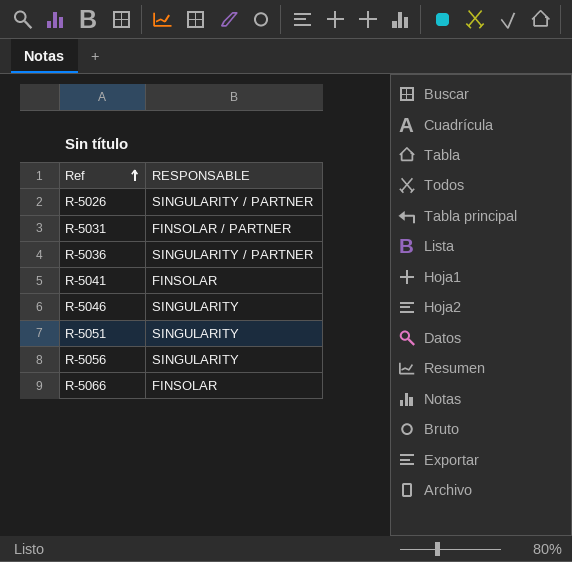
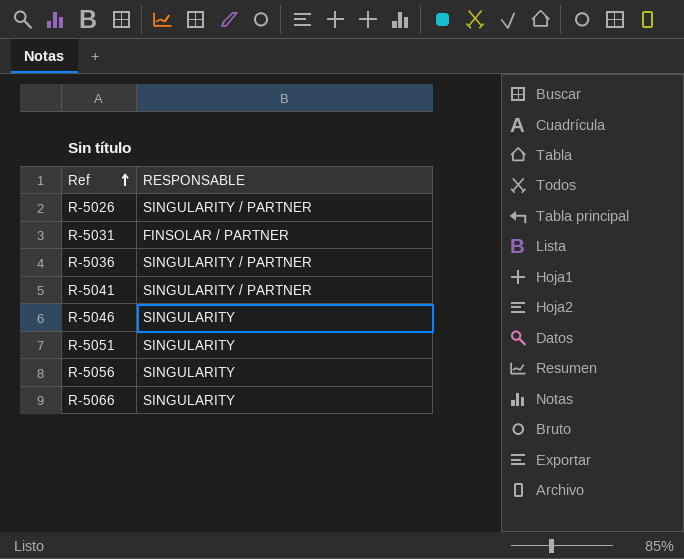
R-5041 | RESPONSABLE: FINSOLAR -> SINGULARITY / PARTNER
R-5066 | RESPONSABLE: FINSOLAR -> SINGULARITY

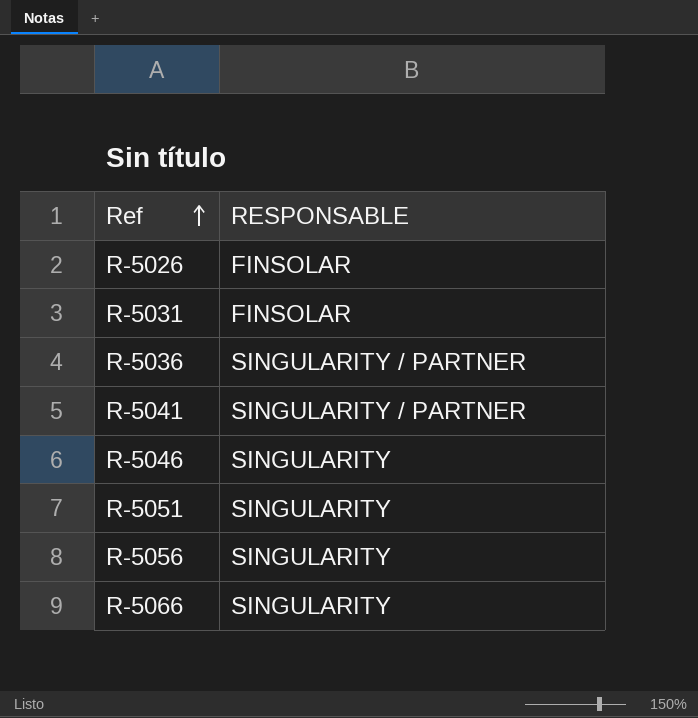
R-5026 | RESPONSABLE: SINGULARITY / PARTNER -> FINSOLAR
R-5031 | RESPONSABLE: FINSOLAR / PARTNER -> FINSOLAR

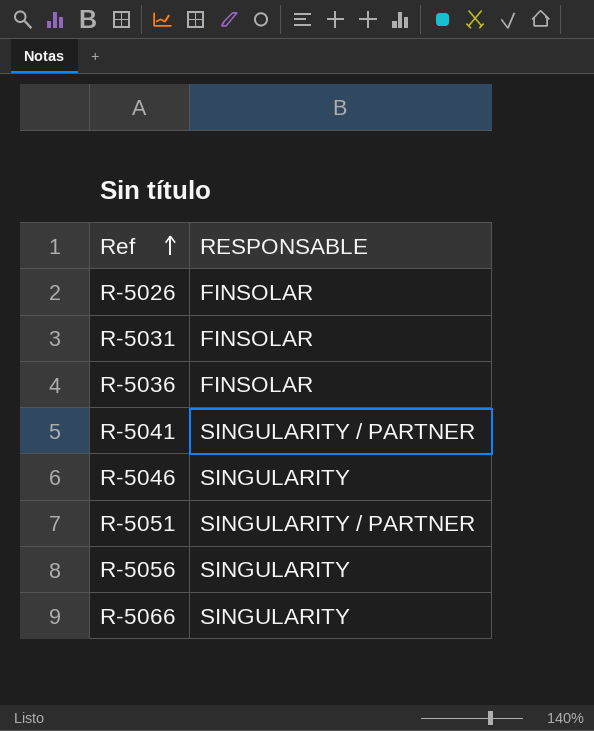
R-5036 | RESPONSABLE: SINGULARITY / PARTNER -> FINSOLAR
R-5051 | RESPONSABLE: SINGULARITY -> SINGULARITY / PARTNER

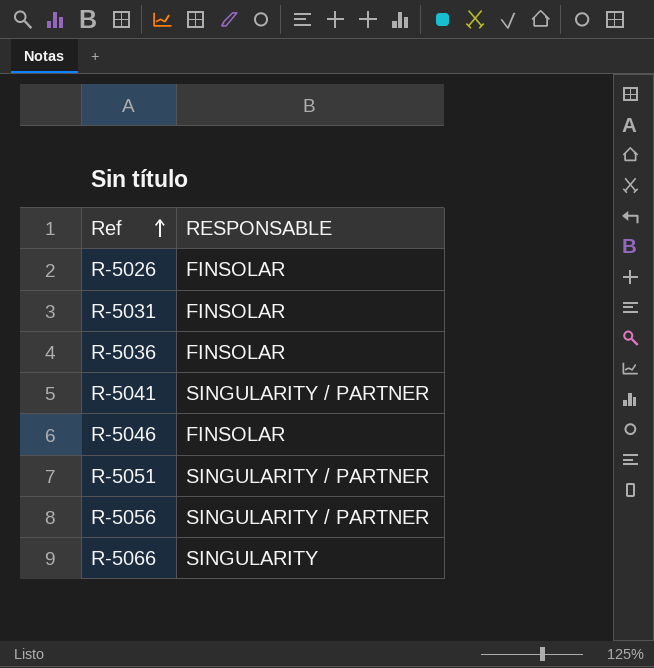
R-5046 | RESPONSABLE: SINGULARITY -> FINSOLAR
R-5056 | RESPONSABLE: SINGULARITY -> SINGULARITY / PARTNER

